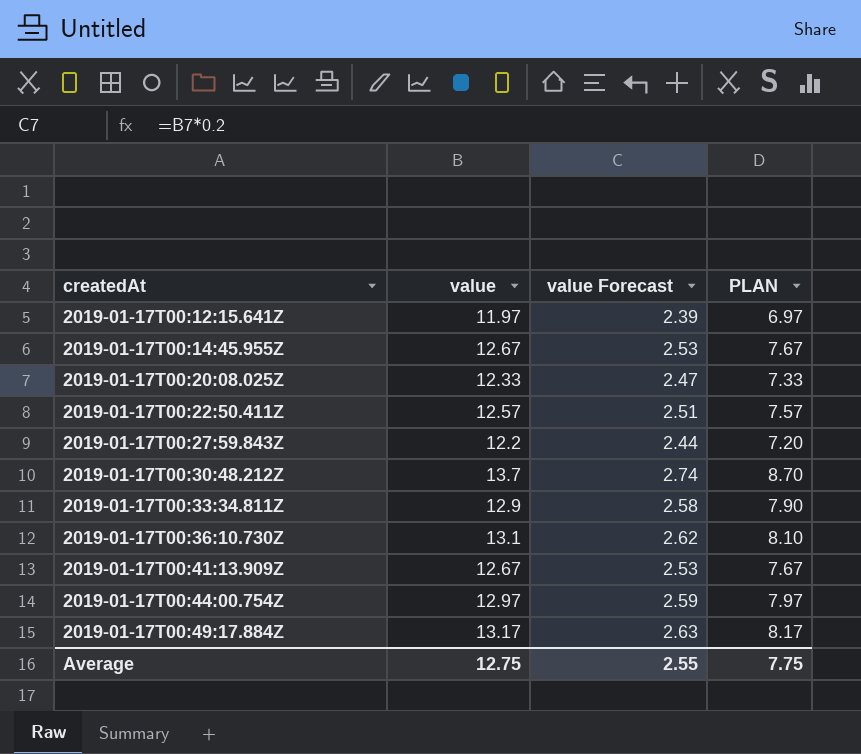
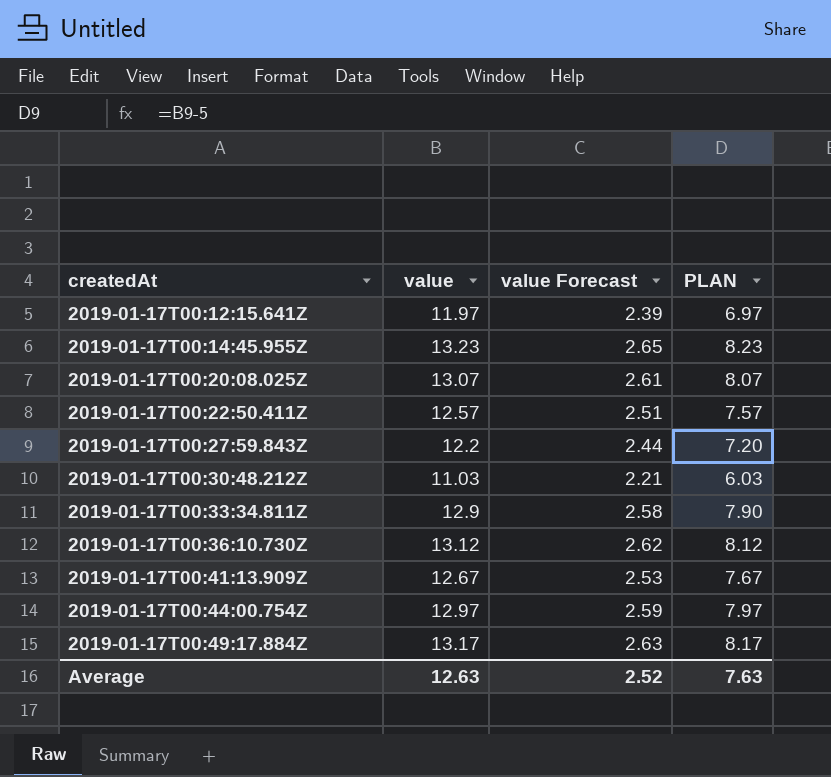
2019-01-17T00:14:45.955Z | value: 12.67 -> 13.23
2019-01-17T00:14:45.955Z | value Forecast: 2.53 -> 2.65
2019-01-17T00:14:45.955Z | PLAN: 7.67 -> 8.23
2019-01-17T00:20:08.025Z | value: 12.33 -> 13.07
2019-01-17T00:20:08.025Z | value Forecast: 2.47 -> 2.61
2019-01-17T00:20:08.025Z | PLAN: 7.33 -> 8.07
2019-01-17T00:30:48.212Z | value: 13.7 -> 11.03
2019-01-17T00:30:48.212Z | value Forecast: 2.74 -> 2.21
2019-01-17T00:30:48.212Z | PLAN: 8.70 -> 6.03
2019-01-17T00:36:10.730Z | value: 13.1 -> 13.12
2019-01-17T00:36:10.730Z | PLAN: 8.10 -> 8.12
Average | value: 12.75 -> 12.63
Average | value Forecast: 2.55 -> 2.52
Average | PLAN: 7.75 -> 7.63

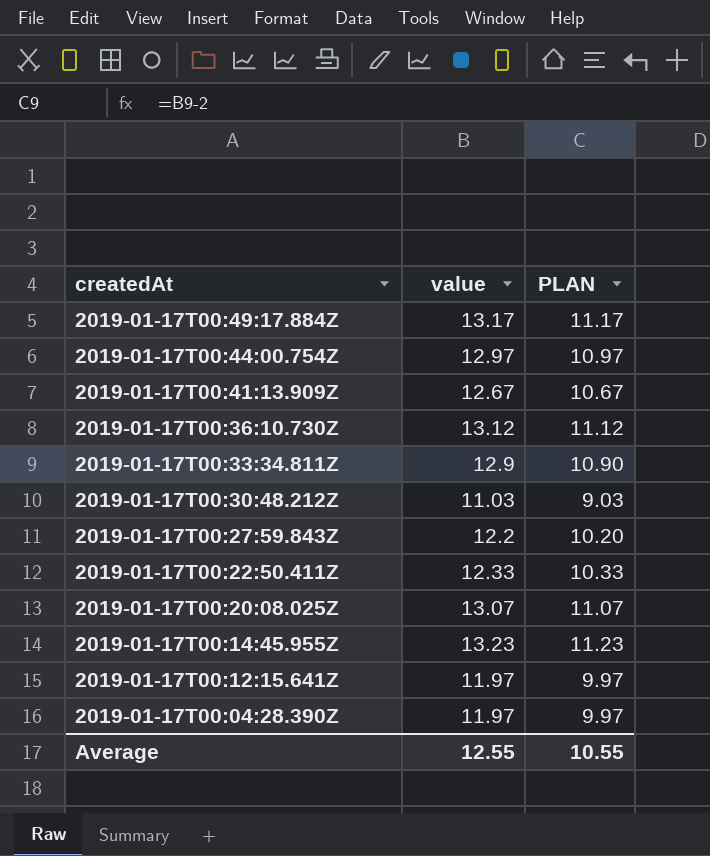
row order: createdAt ascending -> createdAt descending
column value Forecast | formula: [value] * 0.2 -> none
column PLAN | formula: [value] - 5 -> [value] - 2
2019-01-17T00:22:50.411Z | value: 12.57 -> 12.33
row 2019-01-17T00:04:28.390Z: none -> 11.97 | 9.97
Average | value: 12.63 -> 12.55
Average | PLAN: 7.63 -> 10.55

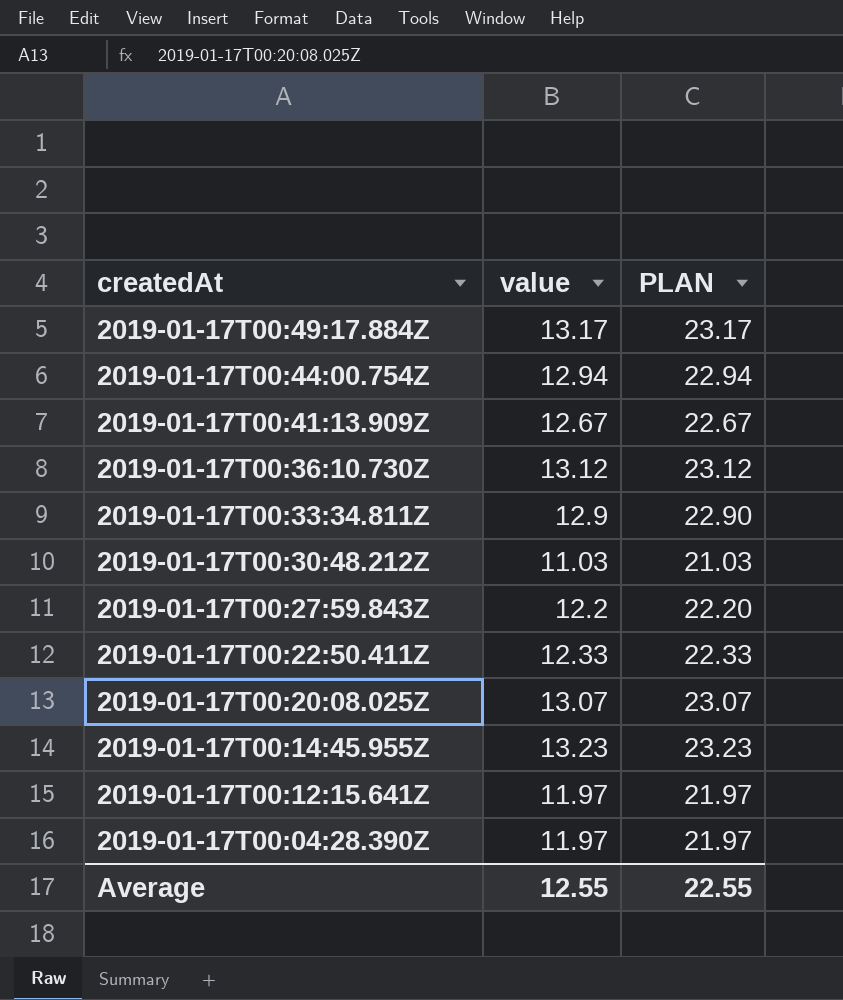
column PLAN | formula: [value] - 2 -> [value] + 10
2019-01-17T00:44:00.754Z | value: 12.97 -> 12.94
Average | PLAN: 10.55 -> 22.55

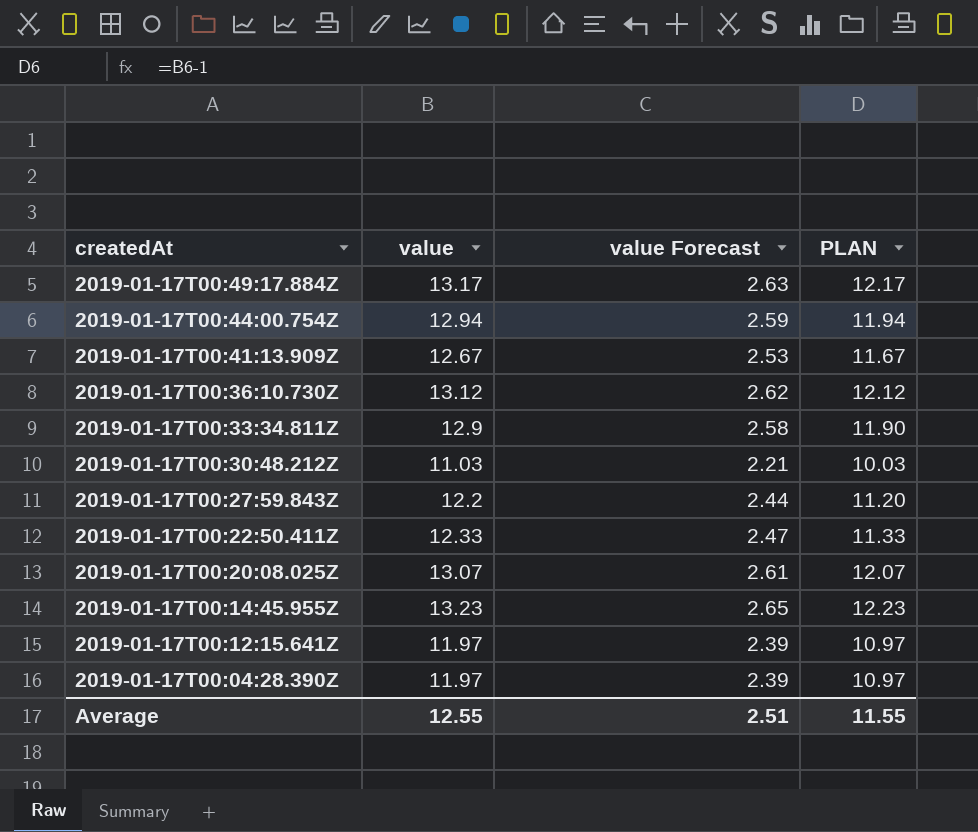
column value Forecast | formula: none -> [value] * 0.2
column PLAN | formula: [value] + 10 -> [value] - 1
Average | PLAN: 22.55 -> 11.55

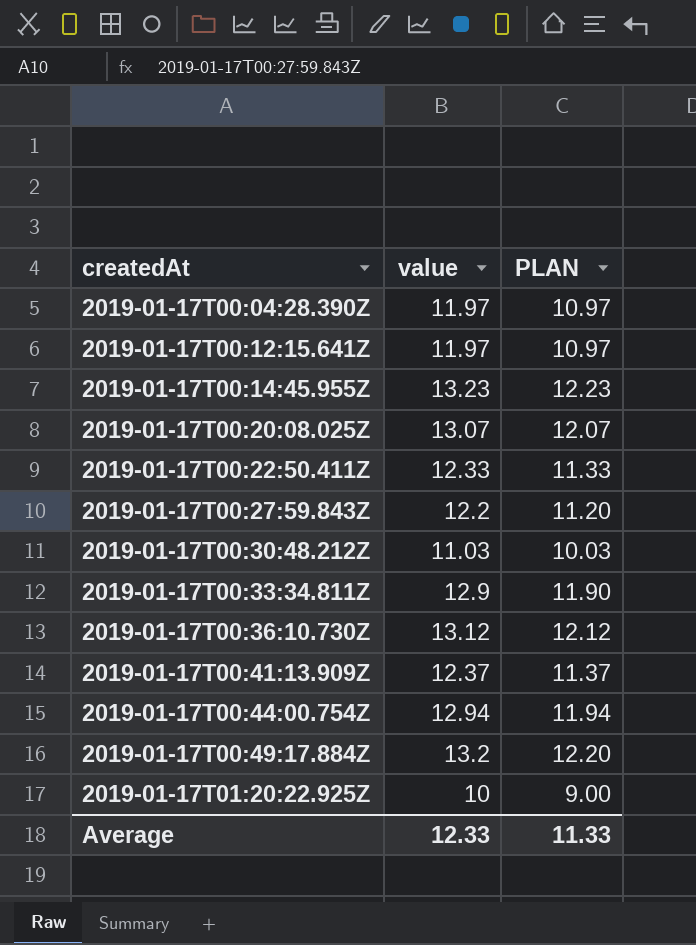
row order: createdAt descending -> createdAt ascending
column value Forecast | formula: [value] * 0.2 -> none
2019-01-17T00:41:13.909Z | value: 12.67 -> 12.37
2019-01-17T00:41:13.909Z | PLAN: 11.67 -> 11.37
2019-01-17T00:49:17.884Z | value: 13.17 -> 13.2
2019-01-17T00:49:17.884Z | PLAN: 12.17 -> 12.20
row 2019-01-17T01:20:22.925Z: none -> 10 | 9.00
Average | value: 12.55 -> 12.33
Average | PLAN: 11.55 -> 11.33

